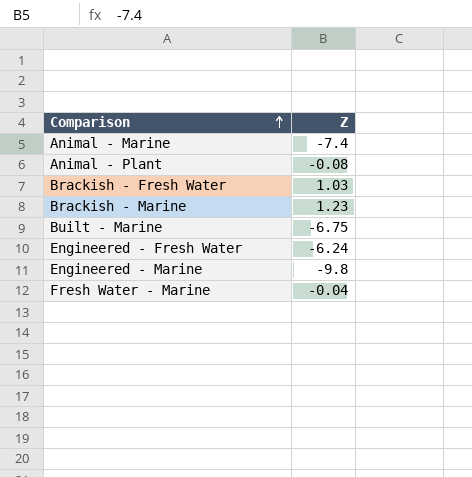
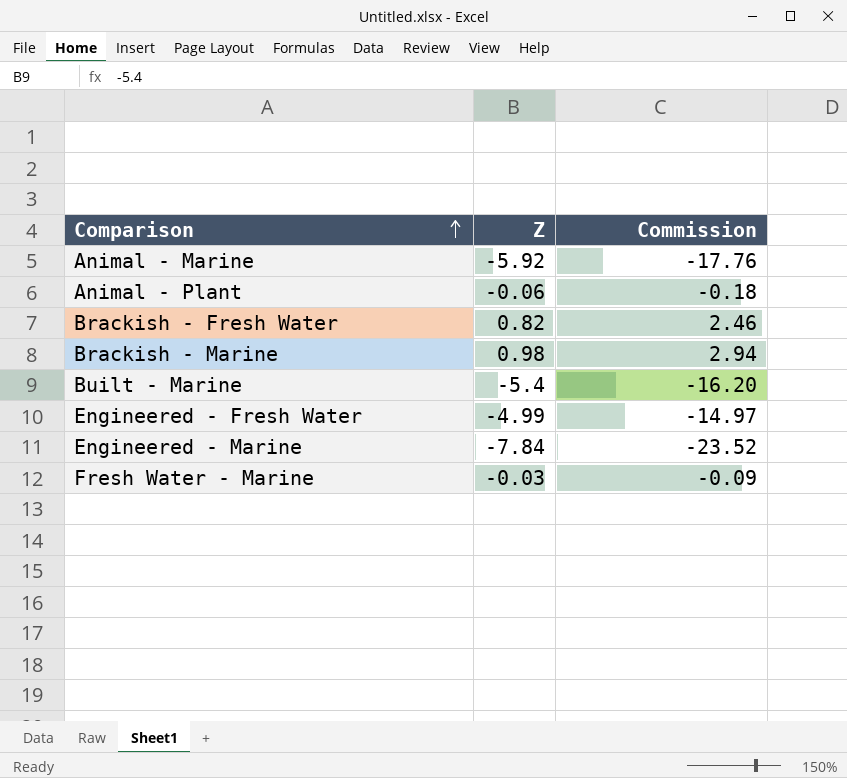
column Commission | formula: none -> [Z] * 3
Animal - Marine | Z: -7.4 -> -5.92
Animal - Plant | Z: -0.08 -> -0.06
Brackish - Fresh Water | Z: 1.03 -> 0.82
Brackish - Marine | Z: 1.23 -> 0.98
Built - Marine | Z: -6.75 -> -5.4
Engineered - Fresh Water | Z: -6.24 -> -4.99
Engineered - Marine | Z: -9.8 -> -7.84
Fresh Water - Marine | Z: -0.04 -> -0.03

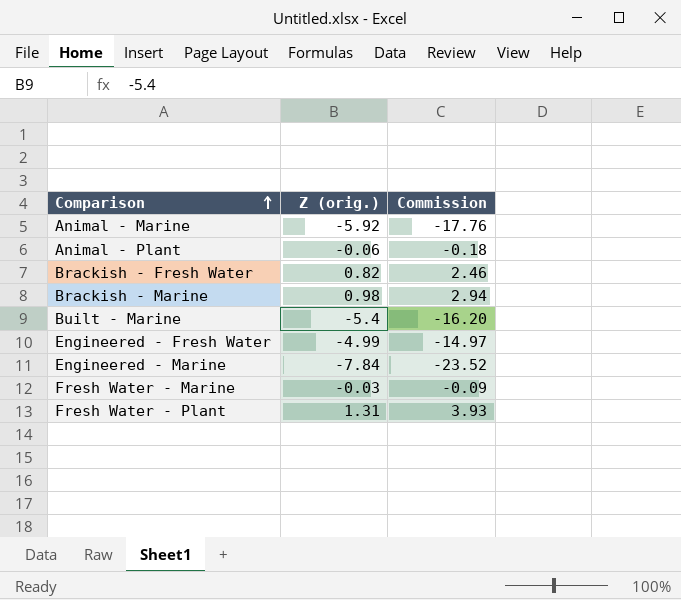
column name: Z -> Z (orig.)
row Fresh Water - Plant: none -> 1.31 | 3.93

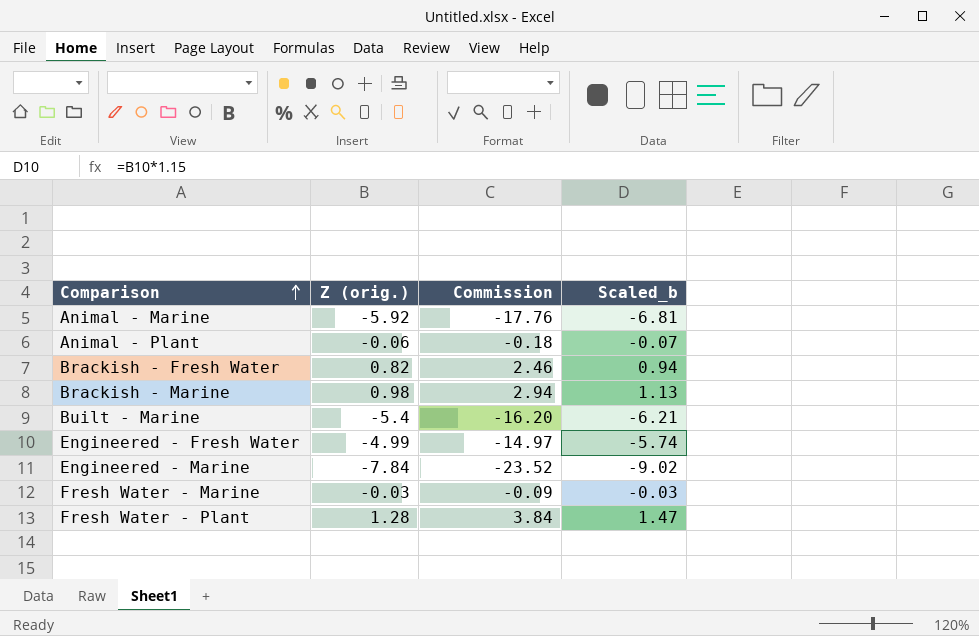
column Scaled_b | formula: none -> [Z (orig.)] * 1.15
Fresh Water - Plant | Z (orig.): 1.31 -> 1.28
Fresh Water - Plant | Commission: 3.93 -> 3.84

